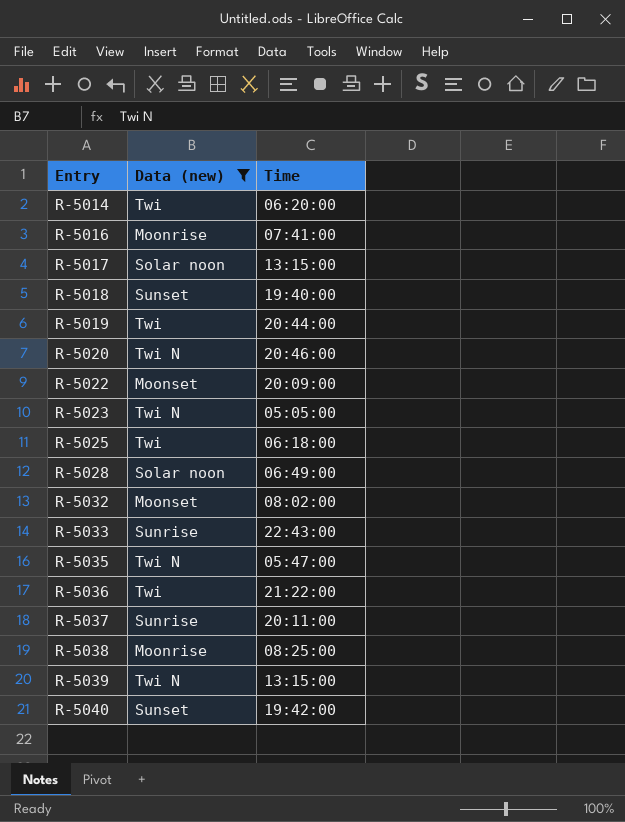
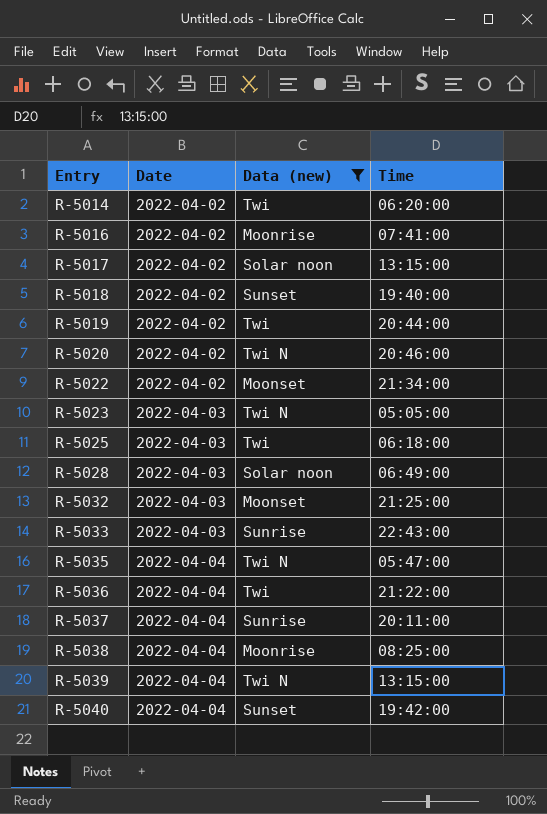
column Date | position: none -> 2
R-5022 | Time: 20:09:00 -> 21:34:00
R-5032 | Time: 08:02:00 -> 21:25:00

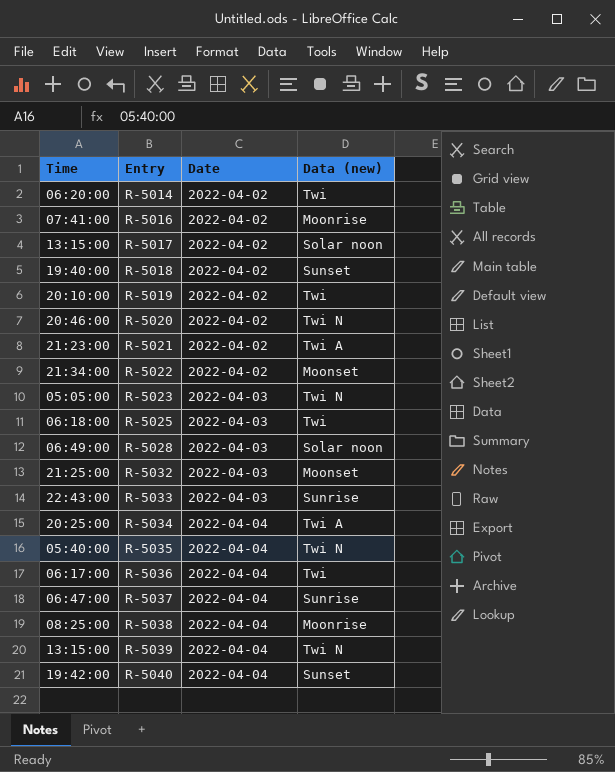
filter: Data (new) != Twi A -> none
column Time | position: 4 -> 1
R-5019 | Time: 20:44:00 -> 20:10:00
R-5035 | Time: 05:47:00 -> 05:40:00
R-5036 | Time: 21:22:00 -> 06:17:00
R-5037 | Time: 20:11:00 -> 06:47:00

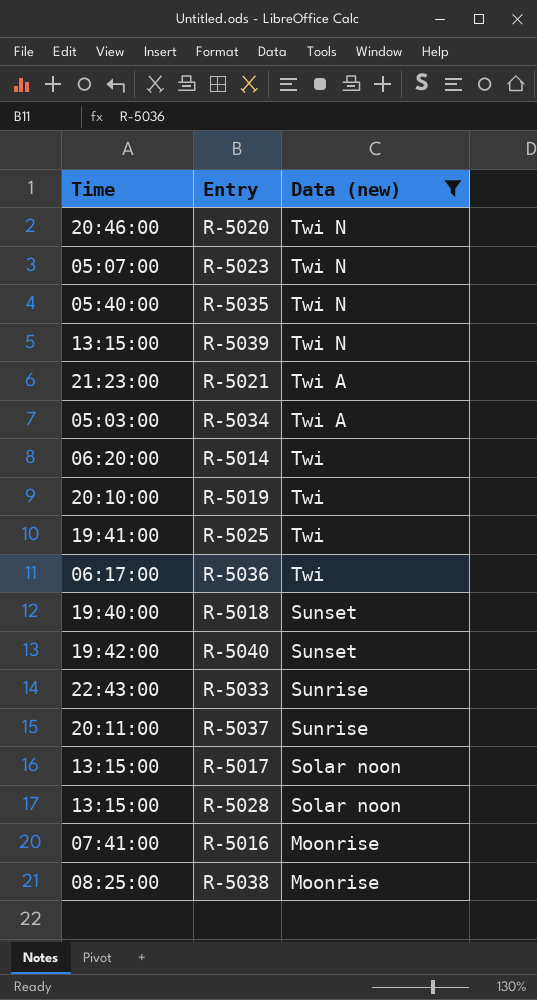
filter: none -> Data (new) != Moonset
row order: Entry ascending -> Data (new) descending
column Date | position: 3 -> none
R-5023 | Time: 05:05:00 -> 05:07:00
R-5034 | Time: 20:25:00 -> 05:03:00
R-5025 | Time: 06:18:00 -> 19:41:00
R-5037 | Time: 06:47:00 -> 20:11:00
R-5028 | Time: 06:49:00 -> 13:15:00

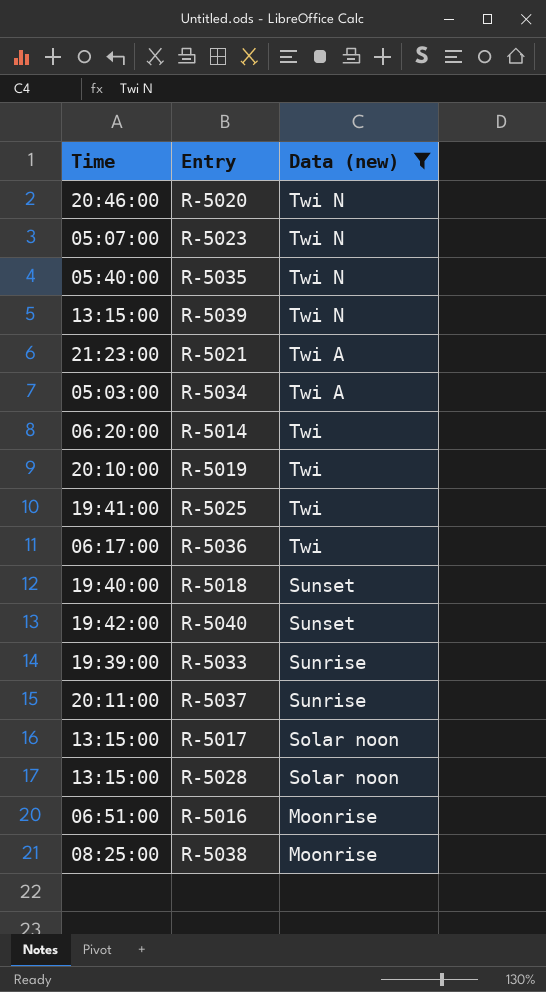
R-5033 | Time: 22:43:00 -> 19:39:00
R-5016 | Time: 07:41:00 -> 06:51:00

